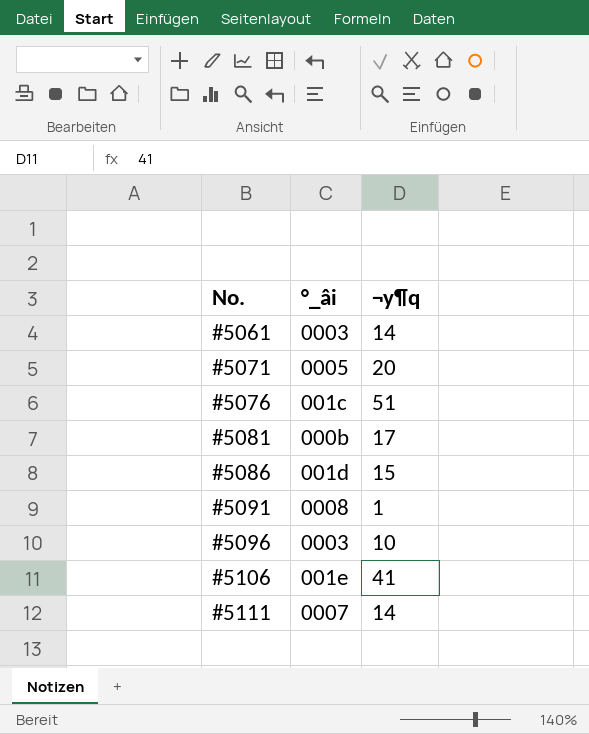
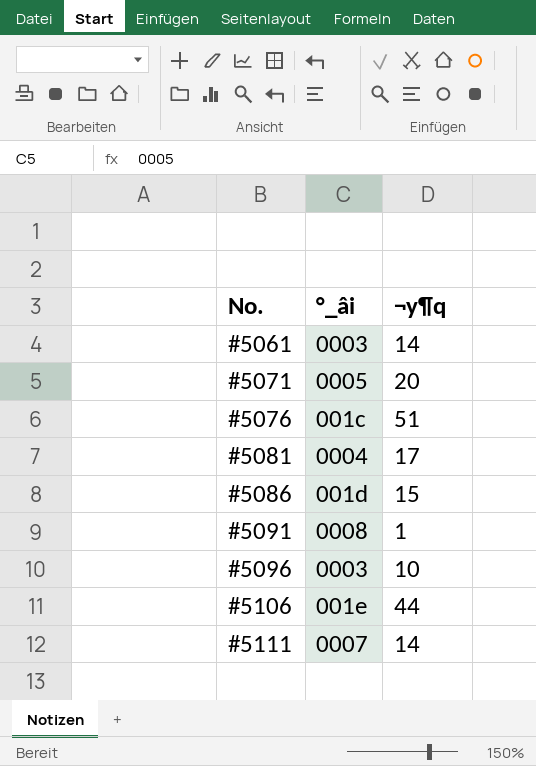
#5081 | °_âi: 000b -> 0004
#5106 | ¬y¶q: 41 -> 44

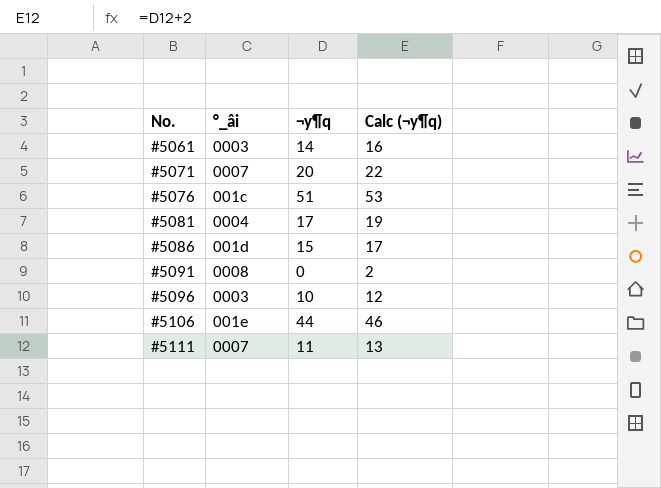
column Calc (¬y¶q) | formula: none -> [¬y¶q] + 2
#5071 | °_âi: 0005 -> 0007
#5091 | ¬y¶q: 1 -> 0
#5111 | ¬y¶q: 14 -> 11

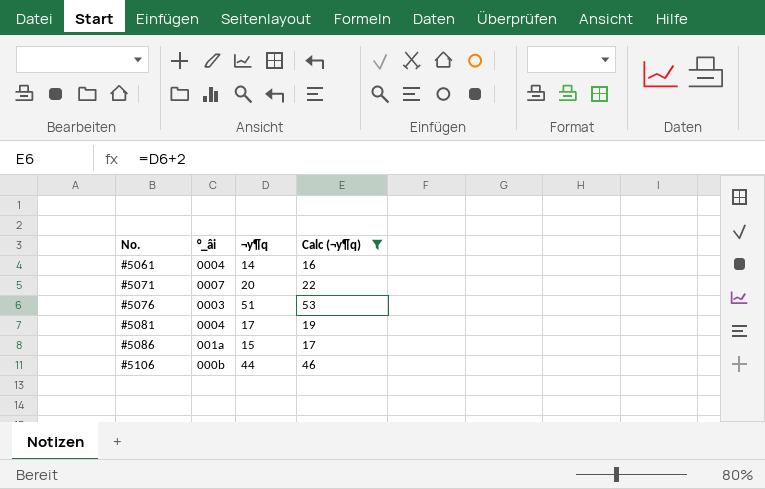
filter: none -> Calc (¬y¶q) >= 16
#5061 | °_âi: 0003 -> 0004
#5076 | °_âi: 001c -> 0003
#5086 | °_âi: 001d -> 001a
#5106 | °_âi: 001e -> 000b

